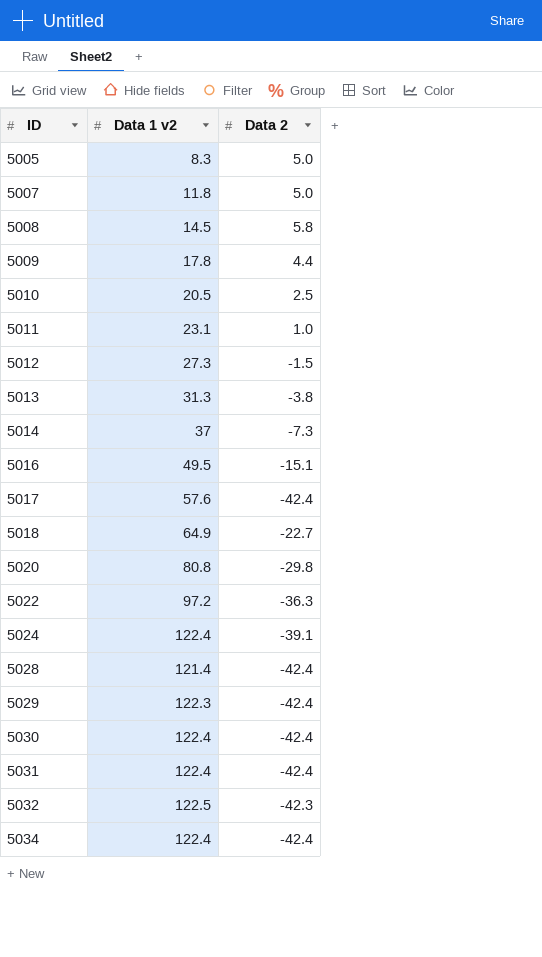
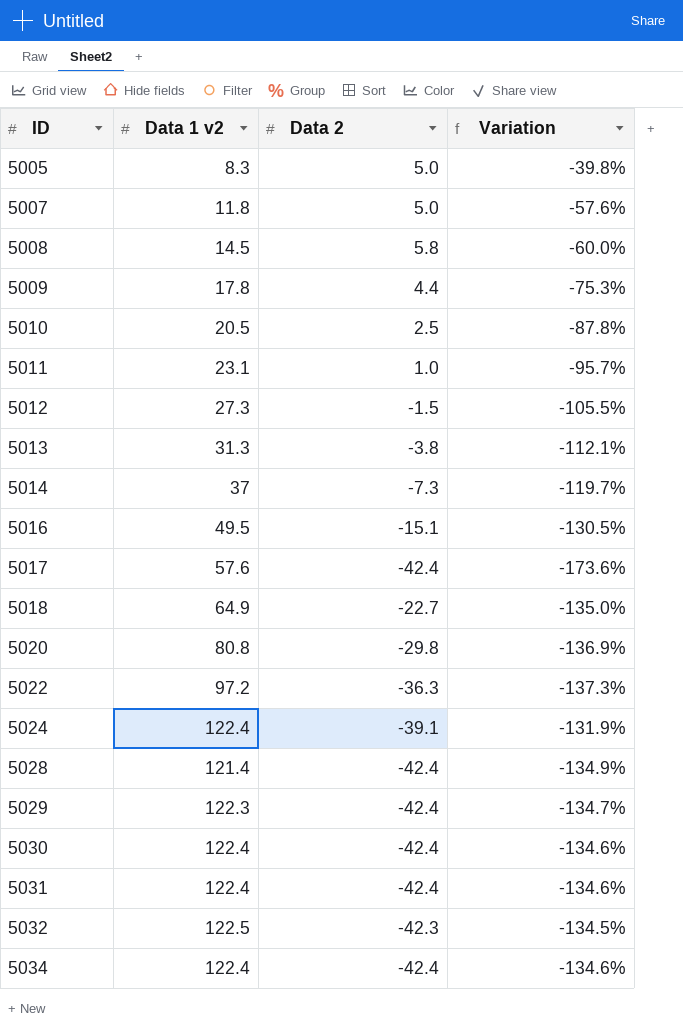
column Variation | formula: none -> ([Data 2] - [Data 1 v2]) / [Data 1 v2]

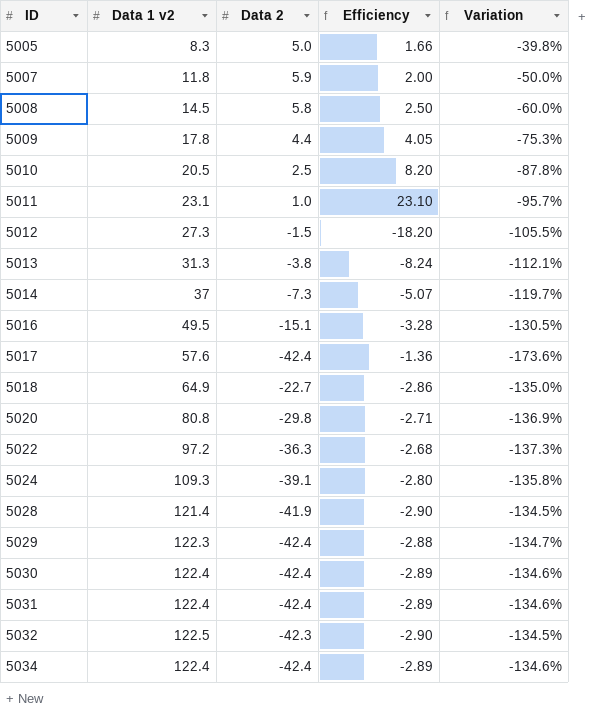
column Efficiency | formula: none -> [Data 1 v2] / [Data 2]
5007 | Data 2: 5.0 -> 5.9
5007 | Variation: -57.6% -> -50.0%
5024 | Data 1 v2: 122.4 -> 109.3
5024 | Variation: -131.9% -> -135.8%
5028 | Data 2: -42.4 -> -41.9
5028 | Variation: -134.9% -> -134.5%

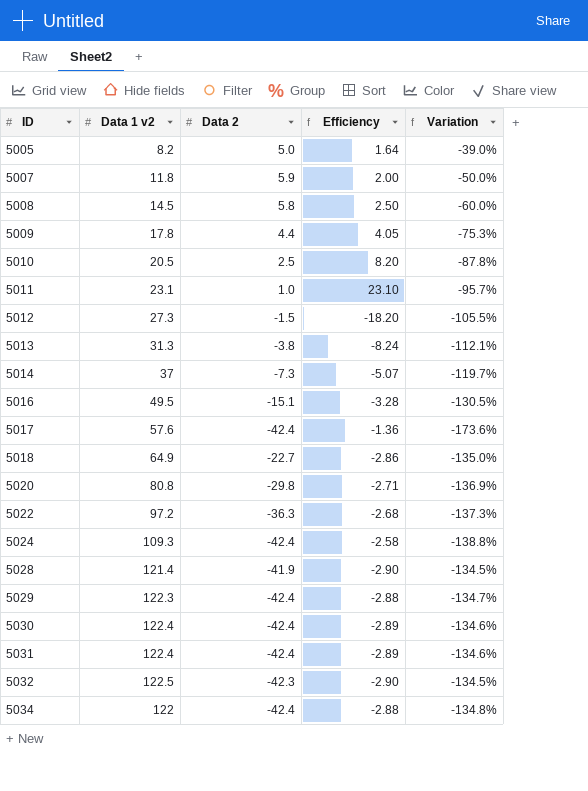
5005 | Data 1 v2: 8.3 -> 8.2
5005 | Efficiency: 1.66 -> 1.64
5005 | Variation: -39.8% -> -39.0%
5024 | Data 2: -39.1 -> -42.4
5024 | Efficiency: -2.80 -> -2.58
5024 | Variation: -135.8% -> -138.8%
5034 | Data 1 v2: 122.4 -> 122
5034 | Efficiency: -2.89 -> -2.88
5034 | Variation: -134.6% -> -134.8%

